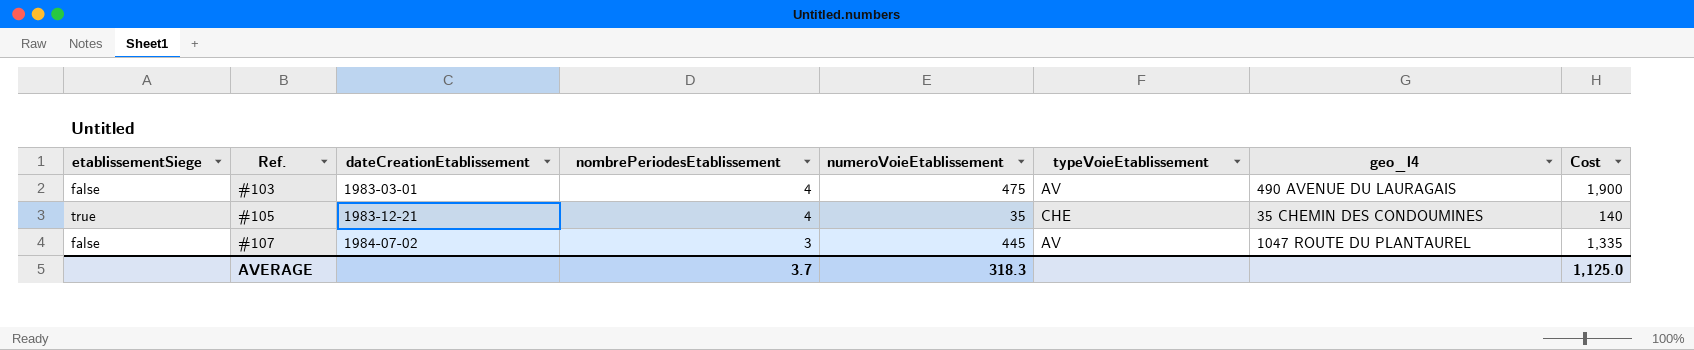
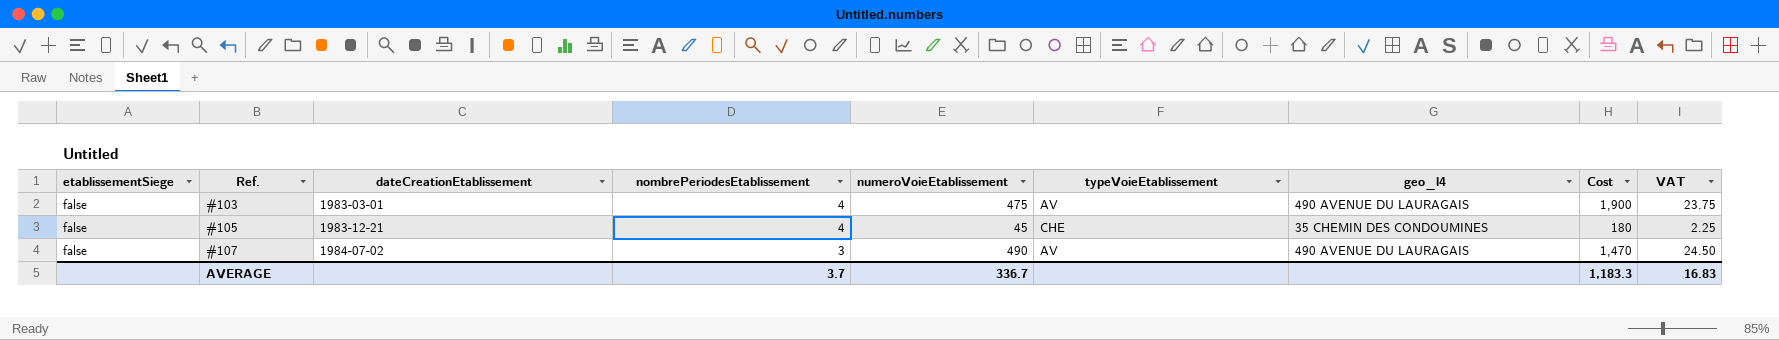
column VAT | formula: none -> [numeroVoieEtablissement] * 0.05
#105 | etablissementSiege: true -> false
#105 | numeroVoieEtablissement: 35 -> 45
#105 | Cost: 140 -> 180
#107 | numeroVoieEtablissement: 445 -> 490
#107 | geo_l4: 1047 ROUTE DU PLANTAUREL -> 490 AVENUE DU LAURAGAIS
#107 | Cost: 1,335 -> 1,470
AVERAGE | numeroVoieEtablissement: 318.3 -> 336.7
AVERAGE | Cost: 1,125.0 -> 1,183.3

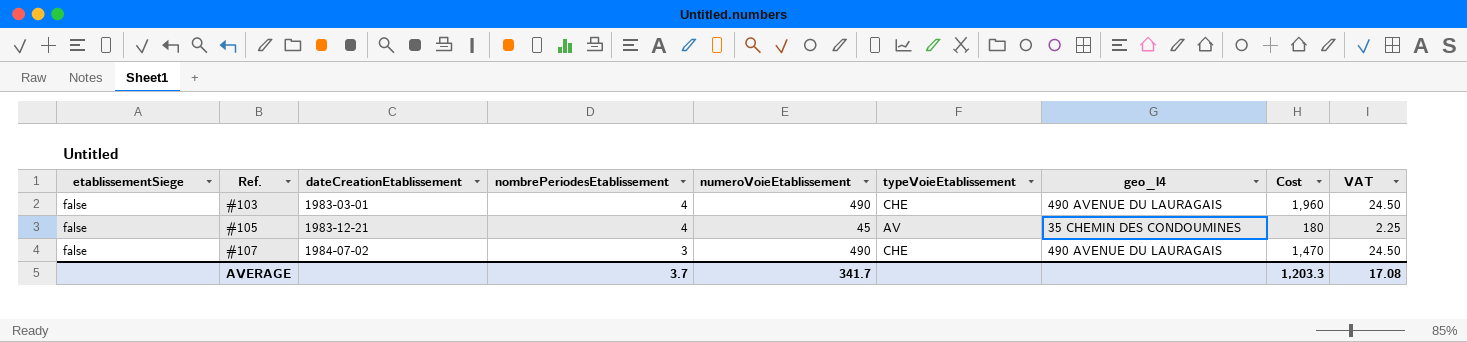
#103 | numeroVoieEtablissement: 475 -> 490
#103 | typeVoieEtablissement: AV -> CHE
#103 | Cost: 1,900 -> 1,960
#103 | VAT: 23.75 -> 24.50
#105 | typeVoieEtablissement: CHE -> AV
#107 | typeVoieEtablissement: AV -> CHE
AVERAGE | numeroVoieEtablissement: 336.7 -> 341.7
AVERAGE | Cost: 1,183.3 -> 1,203.3
AVERAGE | VAT: 16.83 -> 17.08

